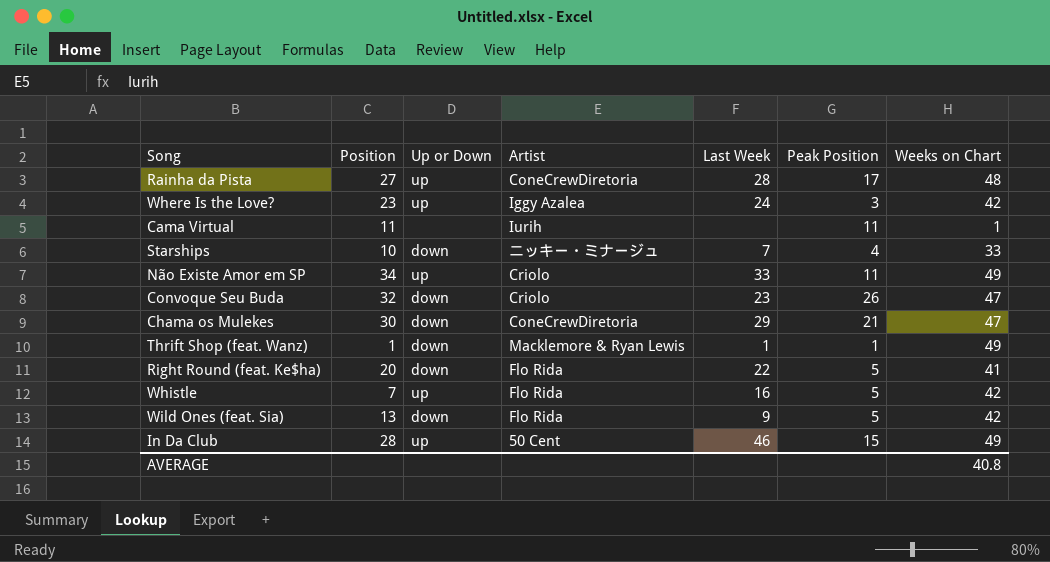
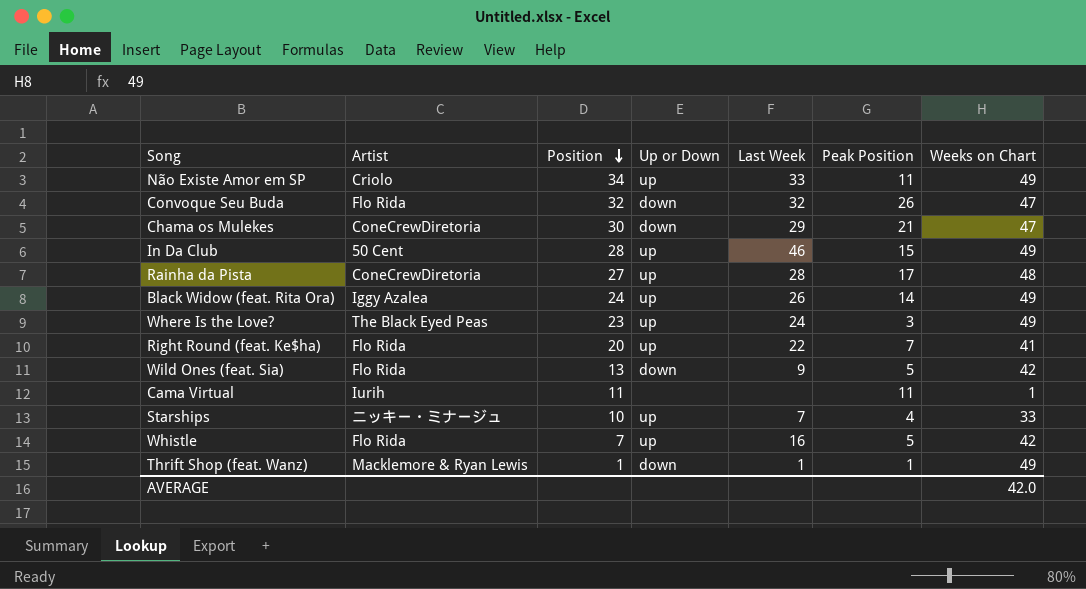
row order: none -> Position descending
column Artist | position: 4 -> 2
Convoque Seu Buda | Artist: Criolo -> Flo Rida
Convoque Seu Buda | Last Week: 23 -> 32
row Black Widow (feat. Rita Ora): none -> Iggy Azalea | 24 | up | 26 | 14 | 49
Where Is the Love? | Artist: Iggy Azalea -> The Black Eyed Peas
Where Is the Love? | Weeks on Chart: 42 -> 49
Right Round (feat. Ke$ha) | Up or Down: down -> up
Right Round (feat. Ke$ha) | Peak Position: 5 -> 7
Starships | Up or Down: down -> up
AVERAGE | Weeks on Chart: 40.8 -> 42.0

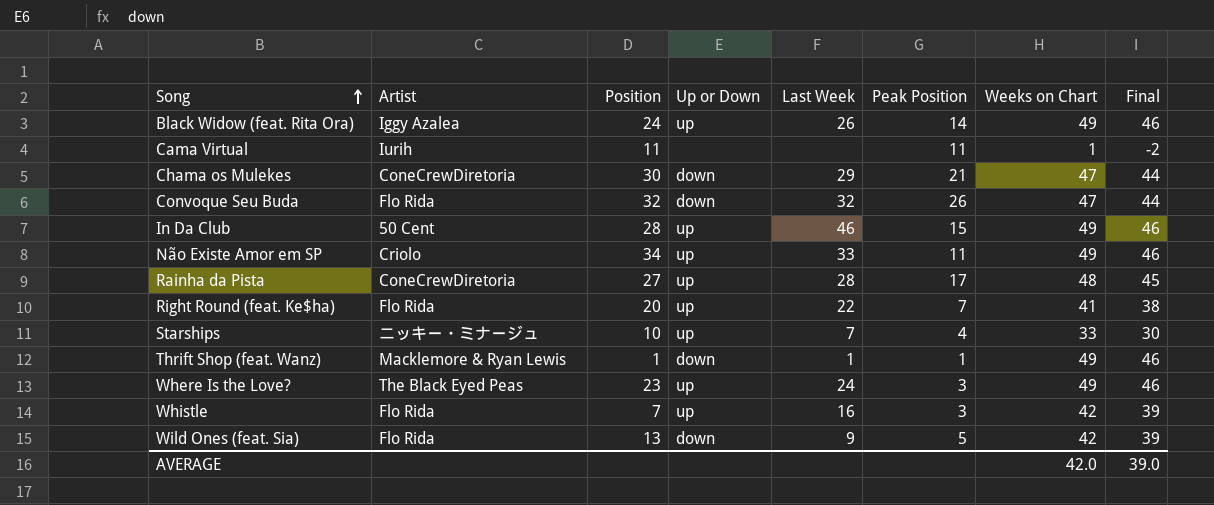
row order: Position descending -> Song ascending
column Final | formula: none -> [Weeks on Chart] - 3
Whistle | Peak Position: 5 -> 3

